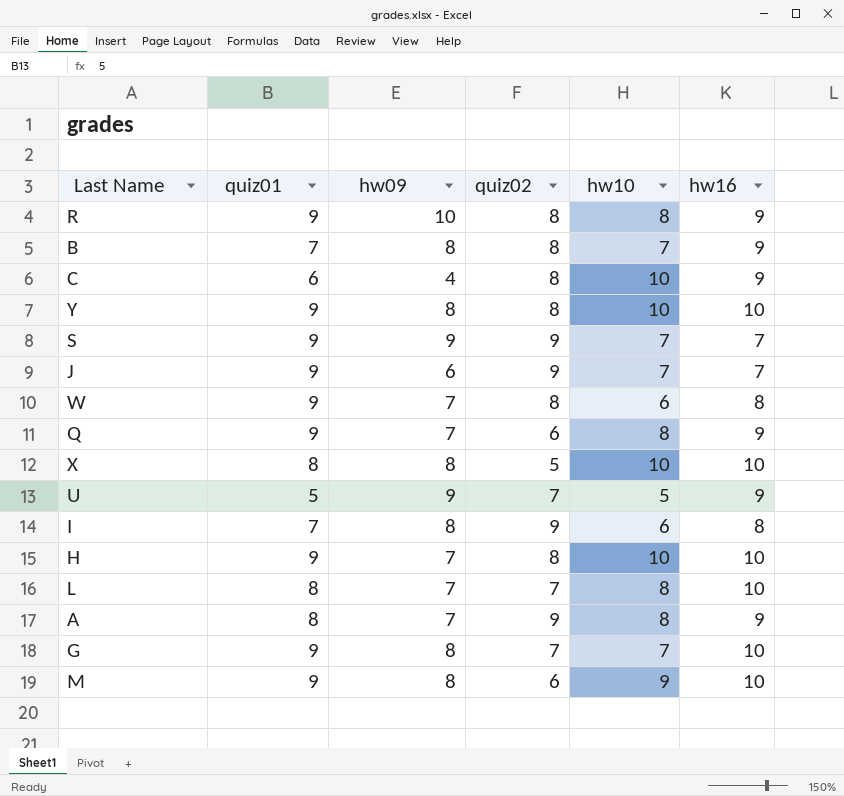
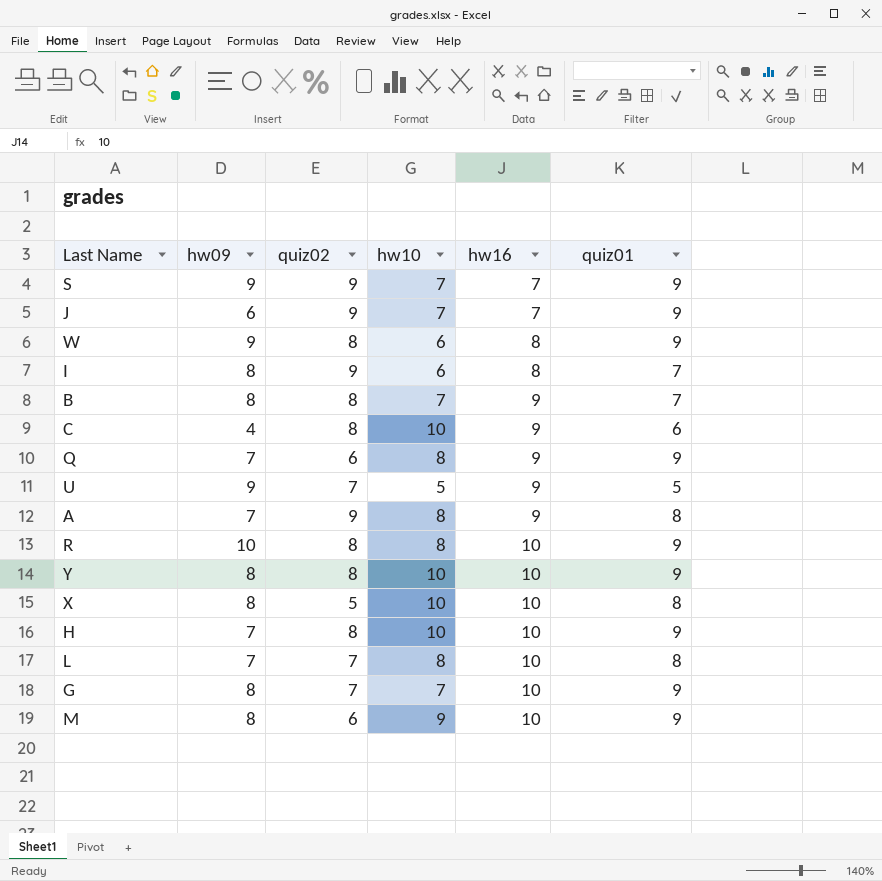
row order: none -> hw16 ascending
column quiz01 | position: 2 -> 6
W | hw09: 7 -> 9
R | hw16: 9 -> 10

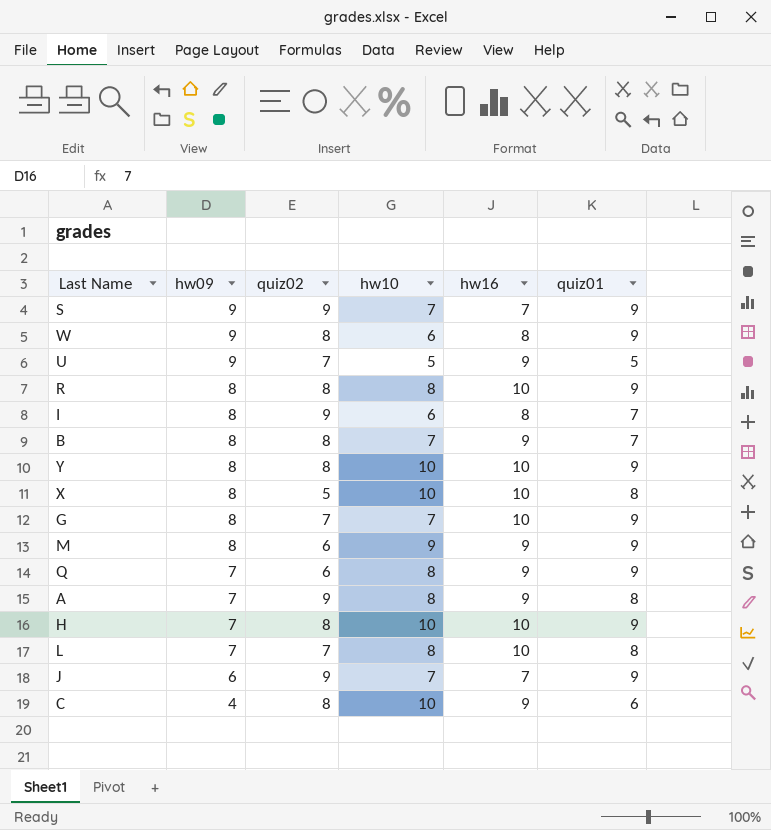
row order: hw16 ascending -> hw09 descending
R | hw09: 10 -> 8
M | hw16: 10 -> 9

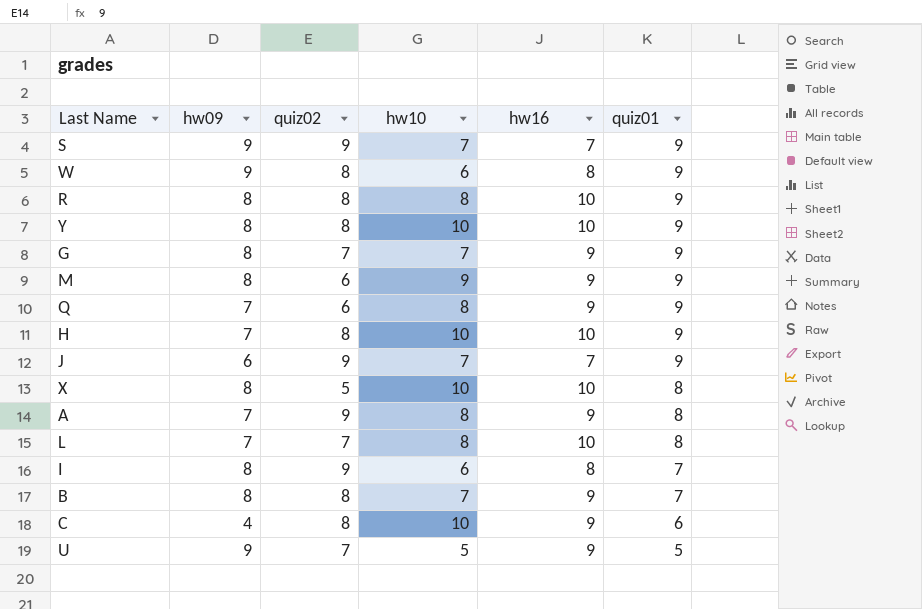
row order: hw09 descending -> quiz01 descending
G | hw16: 10 -> 9

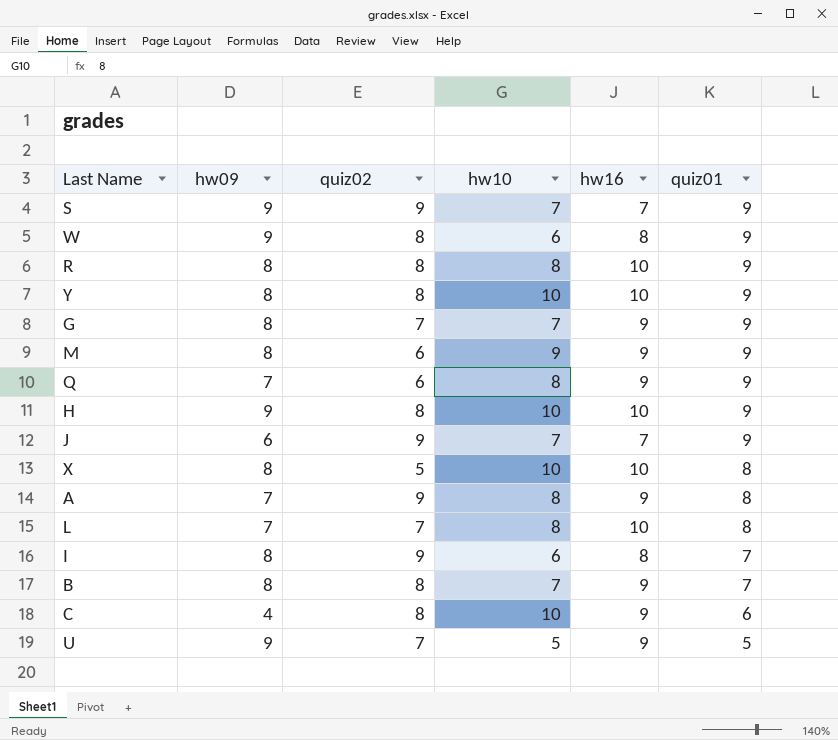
H | hw09: 7 -> 9

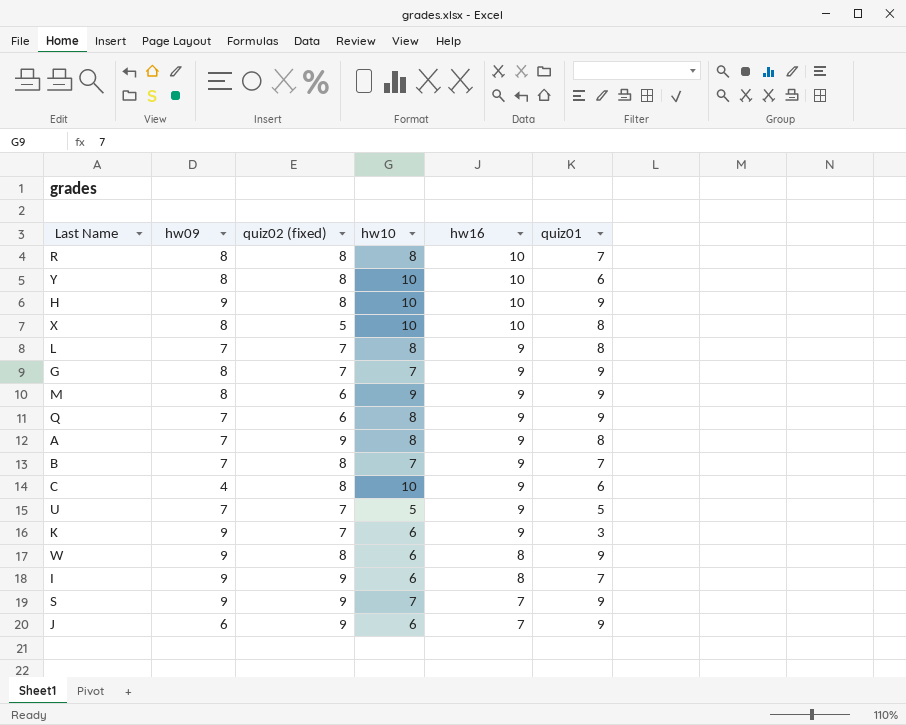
row order: quiz01 descending -> hw16 descending
column name: quiz02 -> quiz02 (fixed)
R | quiz01: 9 -> 7
Y | quiz01: 9 -> 6
L | hw16: 10 -> 9
B | hw09: 8 -> 7
U | hw09: 9 -> 7
row K: none -> 9 | 7 | 6 | 9 | 3
I | hw09: 8 -> 9
J | hw10: 7 -> 6

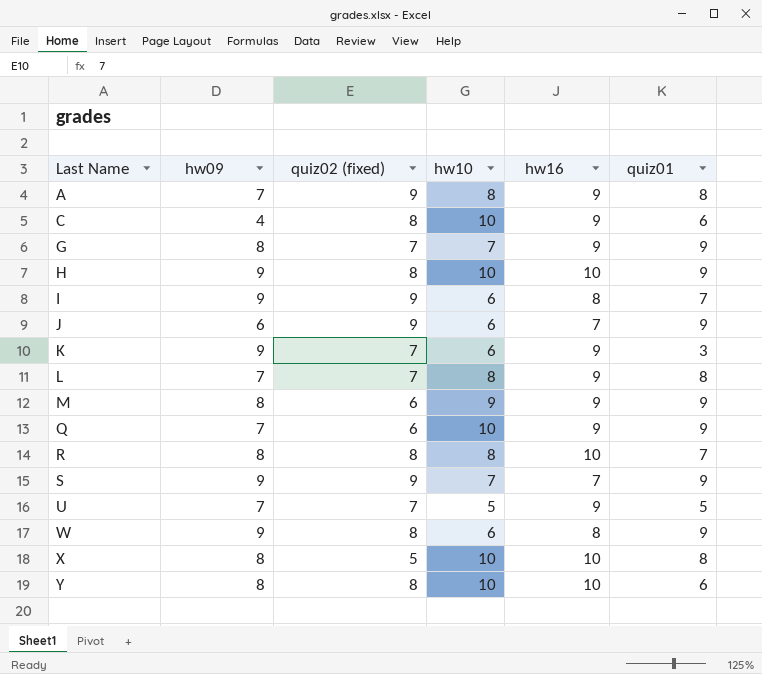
row order: hw16 descending -> Last Name ascending
row B: 7 | 8 | 7 | 9 | 7 -> none
Q | hw10: 8 -> 10

